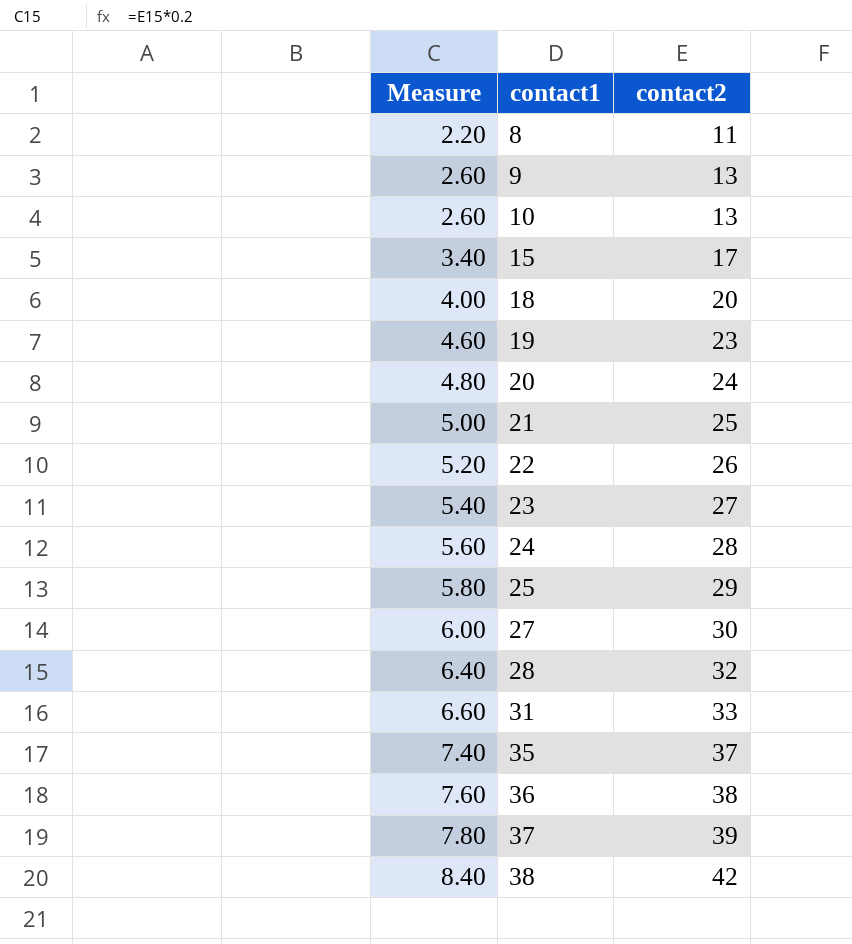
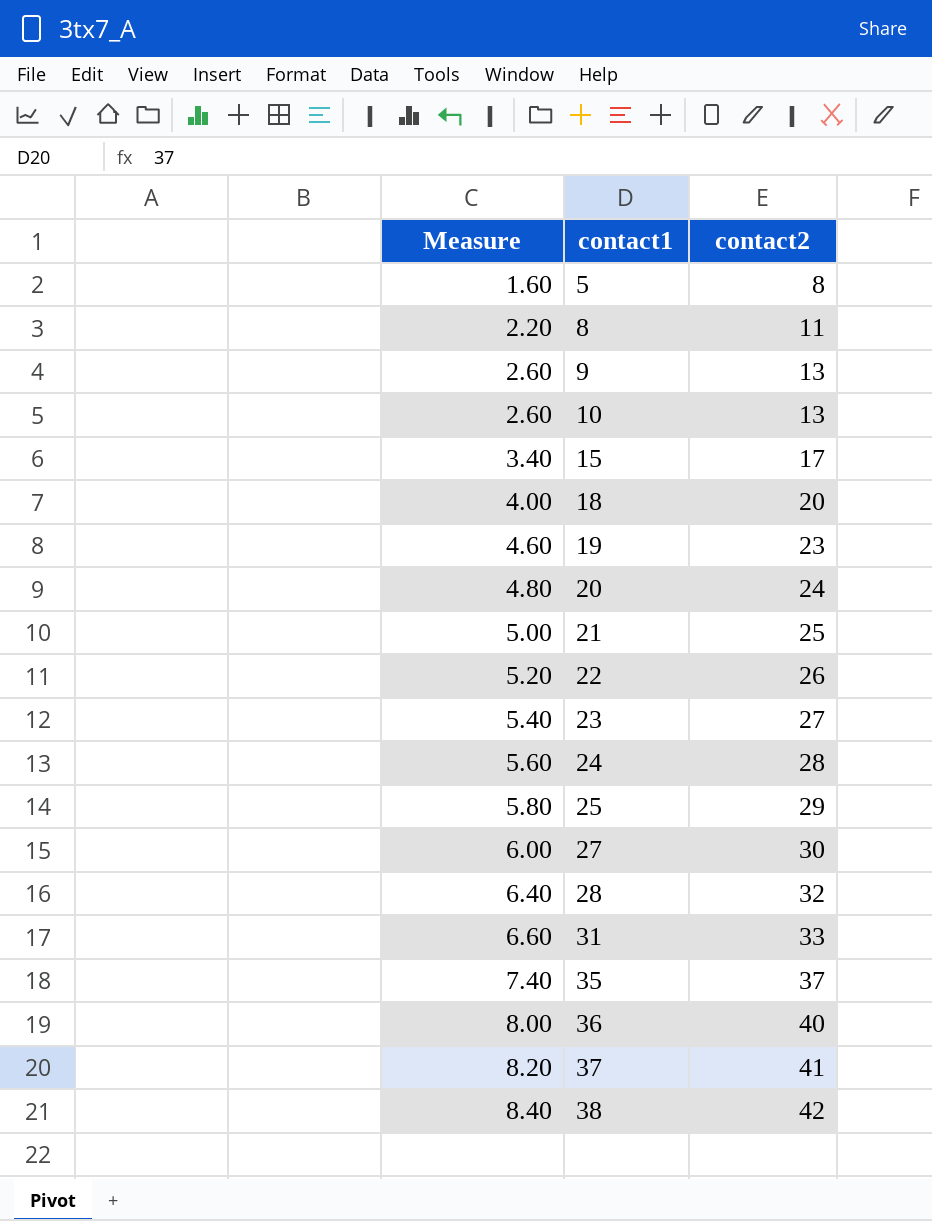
row 5: none -> 1.60 | 8
36 | Measure: 7.60 -> 8.00
36 | contact2: 38 -> 40
37 | Measure: 7.80 -> 8.20
37 | contact2: 39 -> 41

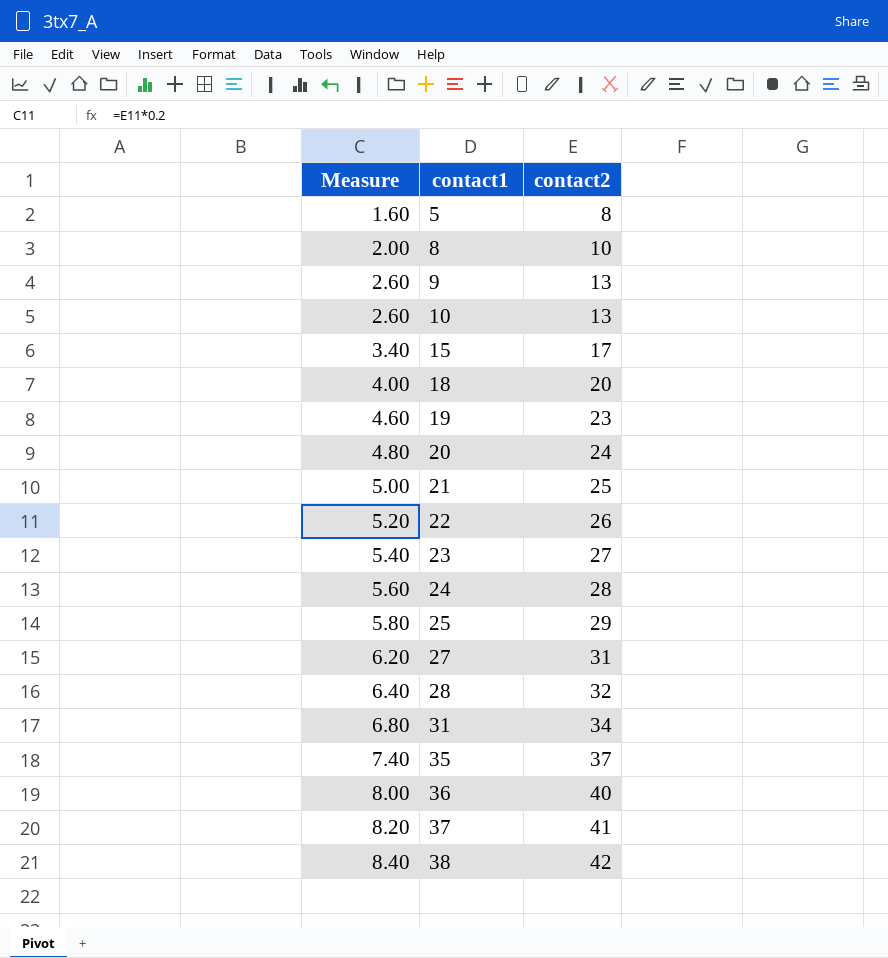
8 | Measure: 2.20 -> 2.00
8 | contact2: 11 -> 10
27 | Measure: 6.00 -> 6.20
27 | contact2: 30 -> 31
31 | Measure: 6.60 -> 6.80
31 | contact2: 33 -> 34

